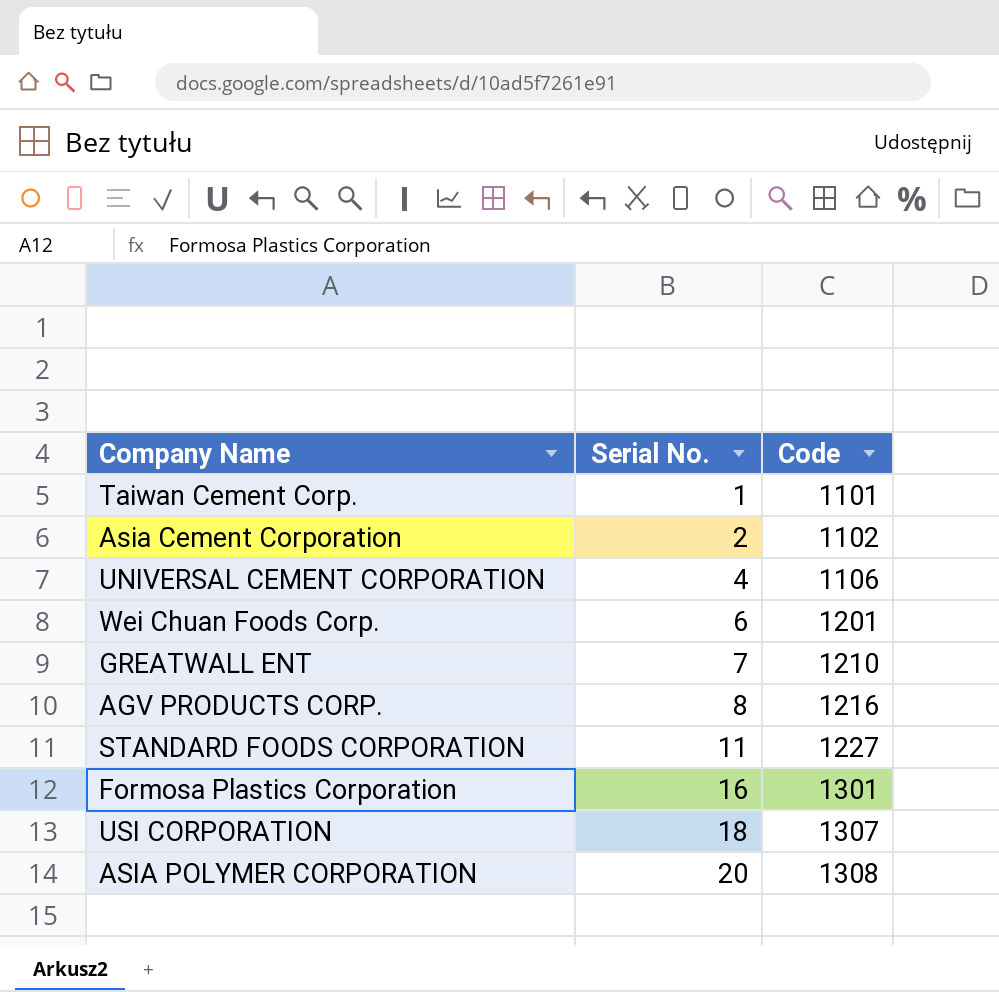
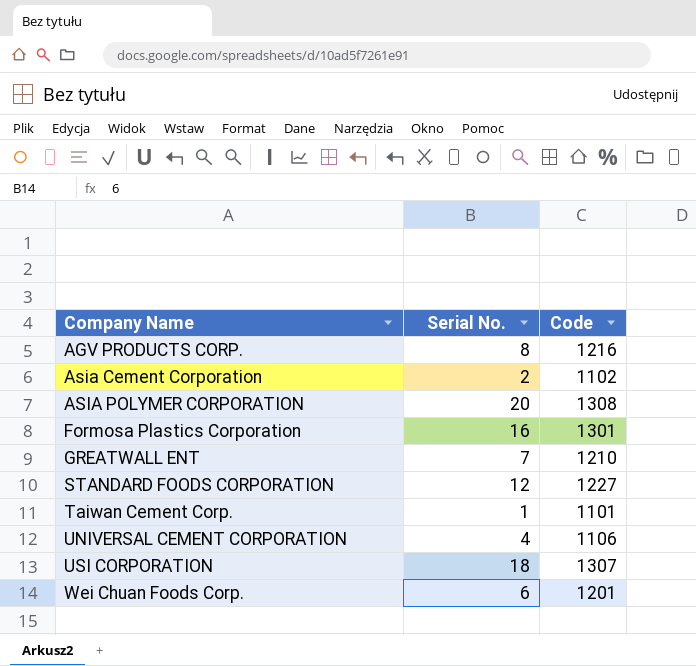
row order: Serial No. ascending -> Company Name ascending
STANDARD FOODS CORPORATION | Serial No.: 11 -> 12

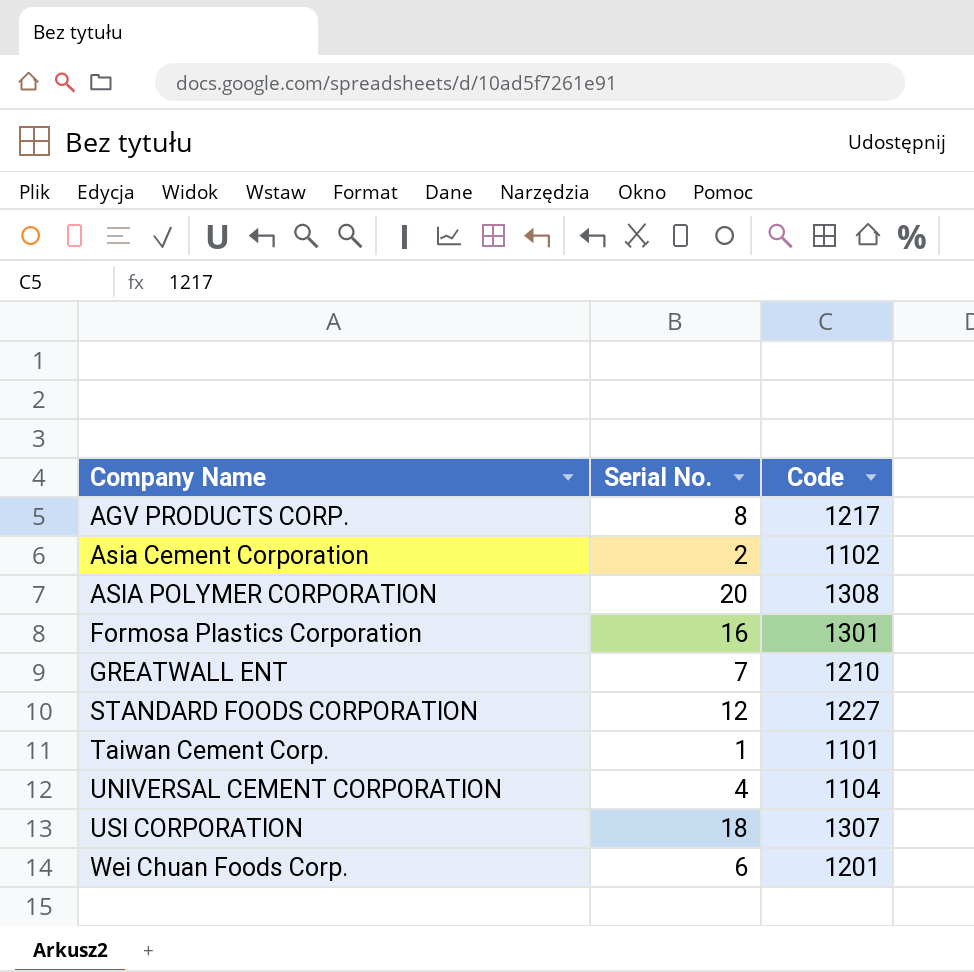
AGV PRODUCTS CORP. | Code: 1216 -> 1217
UNIVERSAL CEMENT CORPORATION | Code: 1106 -> 1104

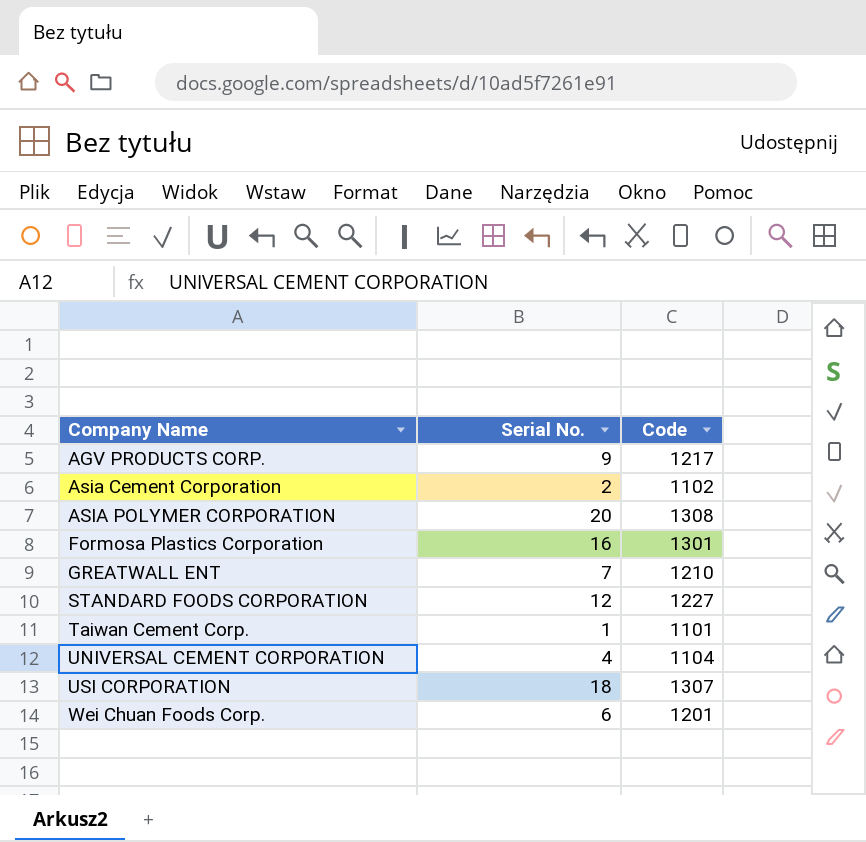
AGV PRODUCTS CORP. | Serial No.: 8 -> 9

